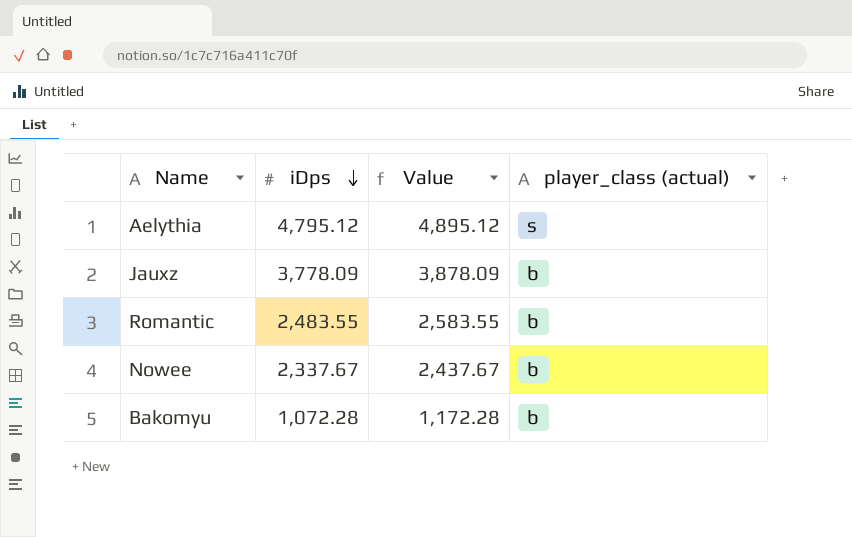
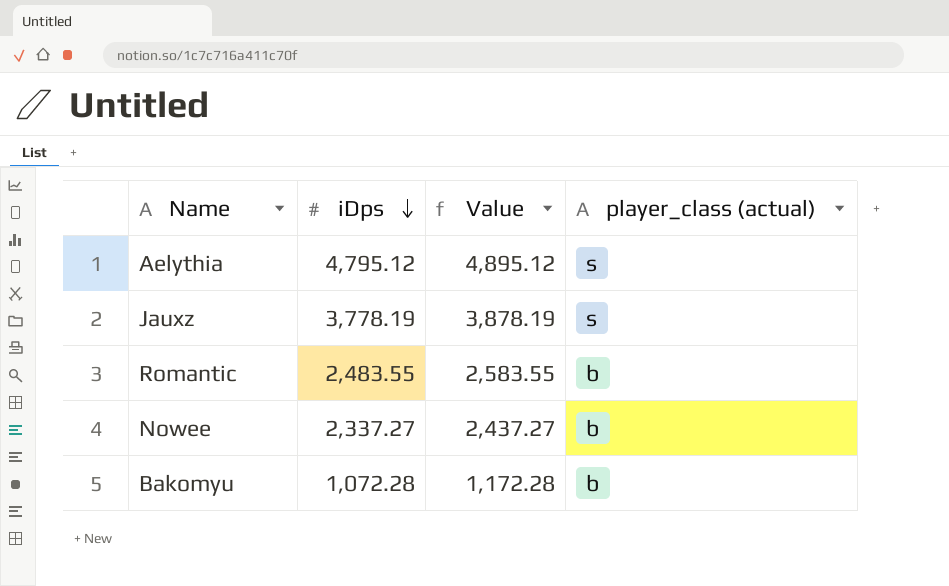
Jauxz | iDps: 3,778.09 -> 3,778.19
Jauxz | Value: 3,878.09 -> 3,878.19
Jauxz | player_class (actual): b -> s
Nowee | iDps: 2,337.67 -> 2,337.27
Nowee | Value: 2,437.67 -> 2,437.27

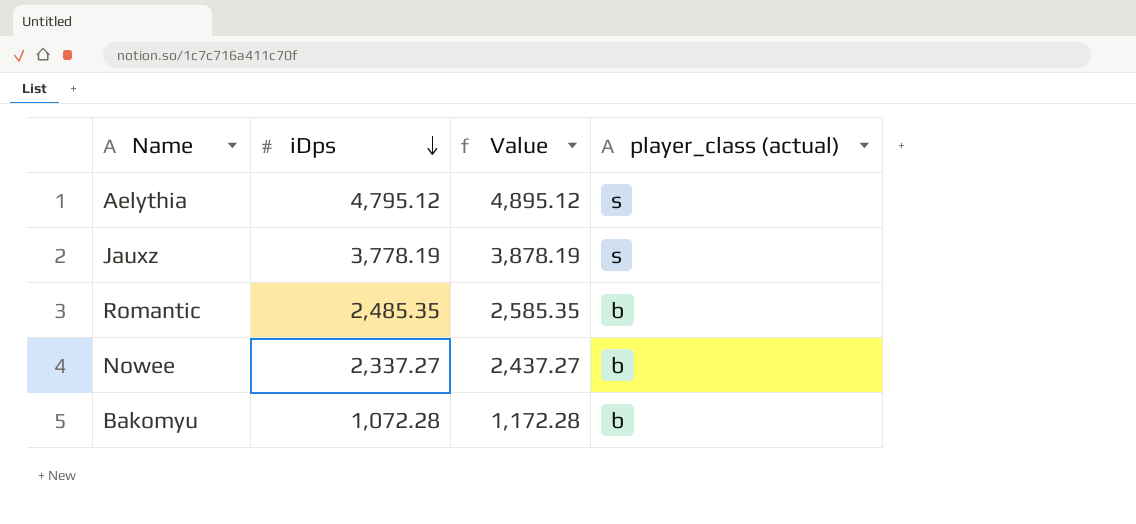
Romantic | iDps: 2,483.55 -> 2,485.35
Romantic | Value: 2,583.55 -> 2,585.35

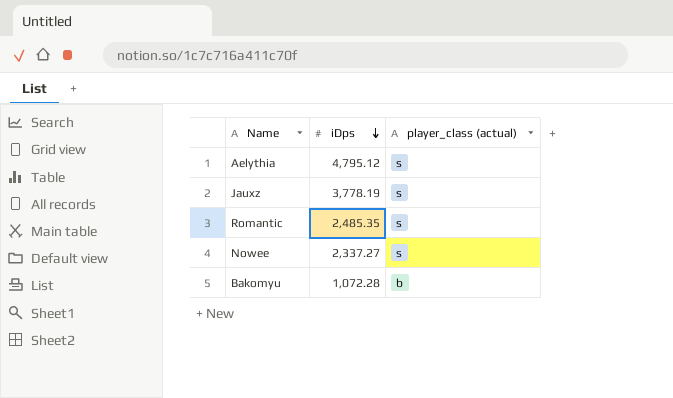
column Value | formula: [iDps] + 100 -> none
Romantic | player_class (actual): b -> s
Nowee | player_class (actual): b -> s

